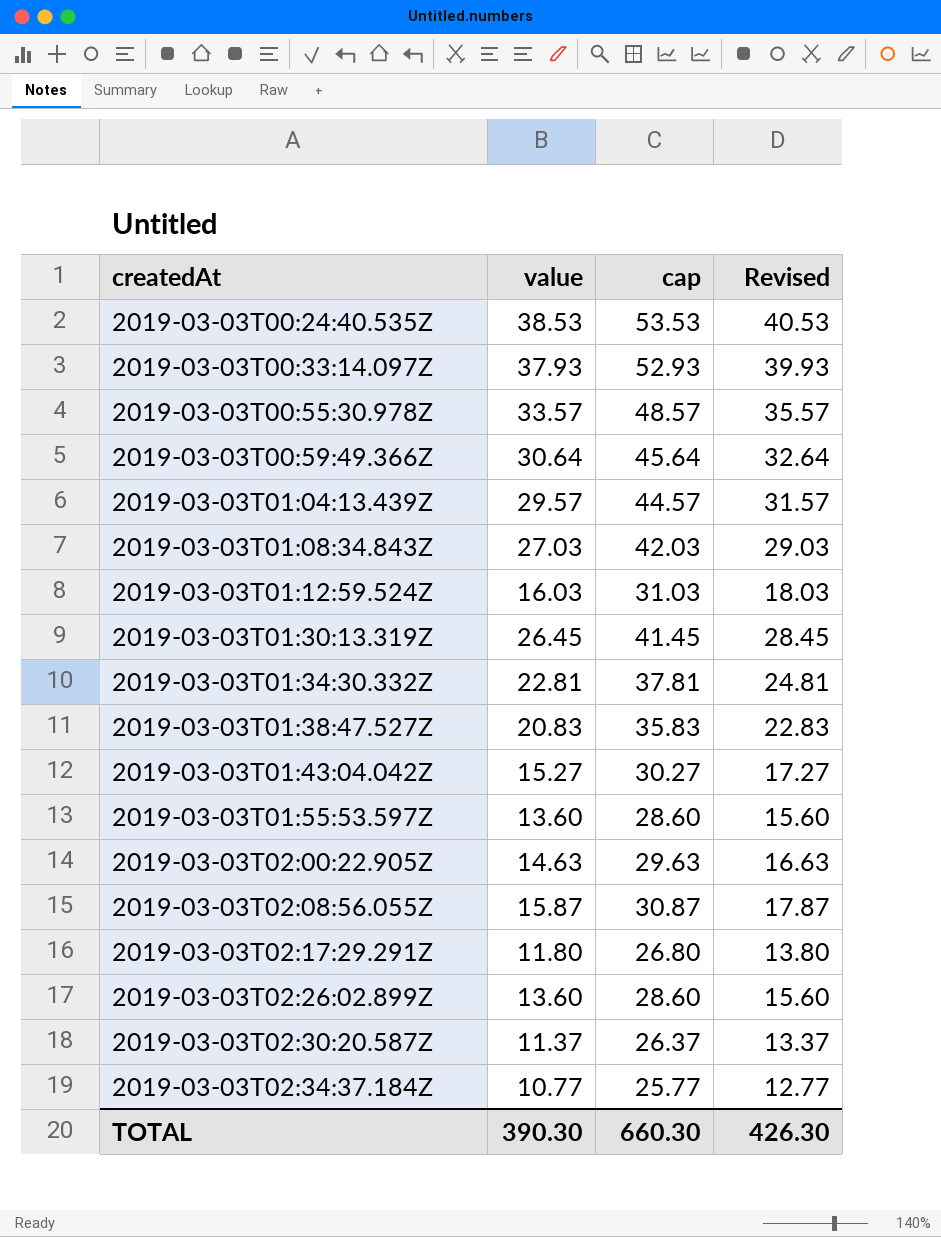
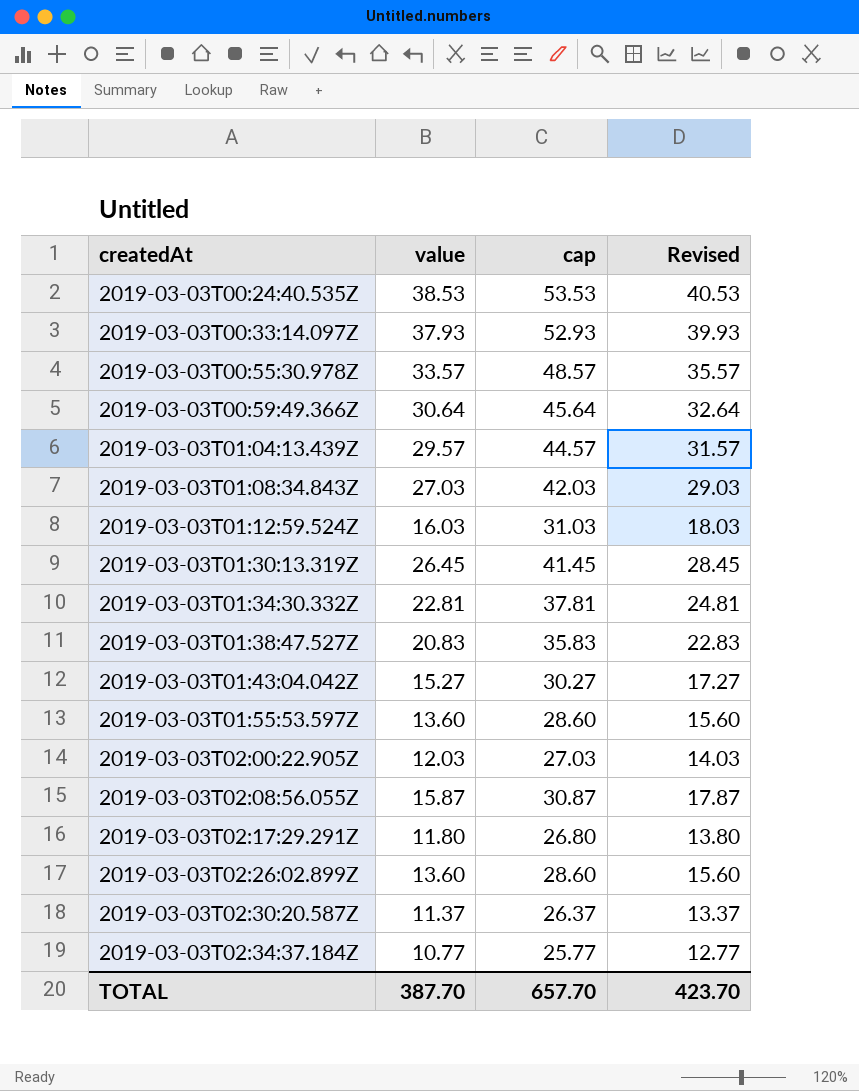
2019-03-03T02:00:22.905Z | value: 14.63 -> 12.03
2019-03-03T02:00:22.905Z | cap: 29.63 -> 27.03
2019-03-03T02:00:22.905Z | Revised: 16.63 -> 14.03
TOTAL | value: 390.30 -> 387.70
TOTAL | cap: 660.30 -> 657.70
TOTAL | Revised: 426.30 -> 423.70

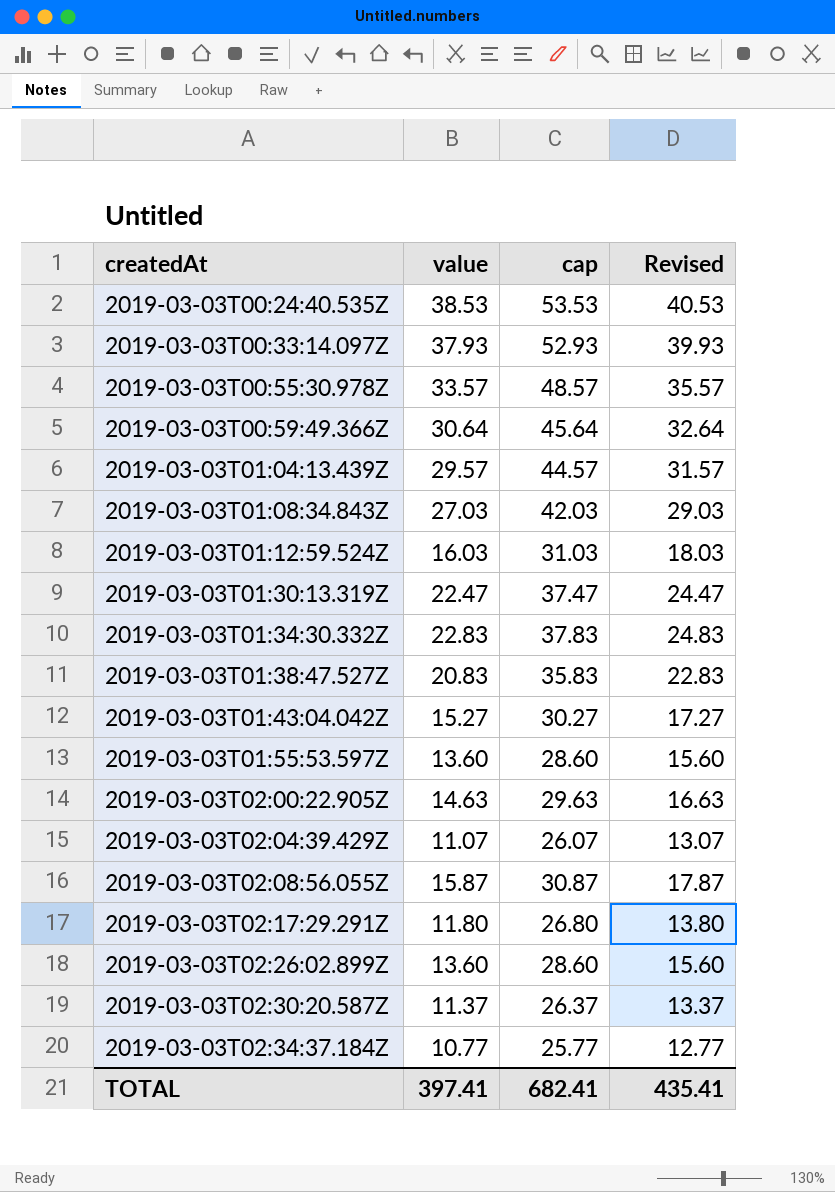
2019-03-03T01:30:13.319Z | value: 26.45 -> 22.47
2019-03-03T01:30:13.319Z | cap: 41.45 -> 37.47
2019-03-03T01:30:13.319Z | Revised: 28.45 -> 24.47
2019-03-03T01:34:30.332Z | value: 22.81 -> 22.83
2019-03-03T01:34:30.332Z | cap: 37.81 -> 37.83
2019-03-03T01:34:30.332Z | Revised: 24.81 -> 24.83
2019-03-03T02:00:22.905Z | value: 12.03 -> 14.63
2019-03-03T02:00:22.905Z | cap: 27.03 -> 29.63
2019-03-03T02:00:22.905Z | Revised: 14.03 -> 16.63
row 2019-03-03T02:04:39.429Z: none -> 11.07 | 26.07 | 13.07
TOTAL | value: 387.70 -> 397.41
TOTAL | cap: 657.70 -> 682.41
TOTAL | Revised: 423.70 -> 435.41

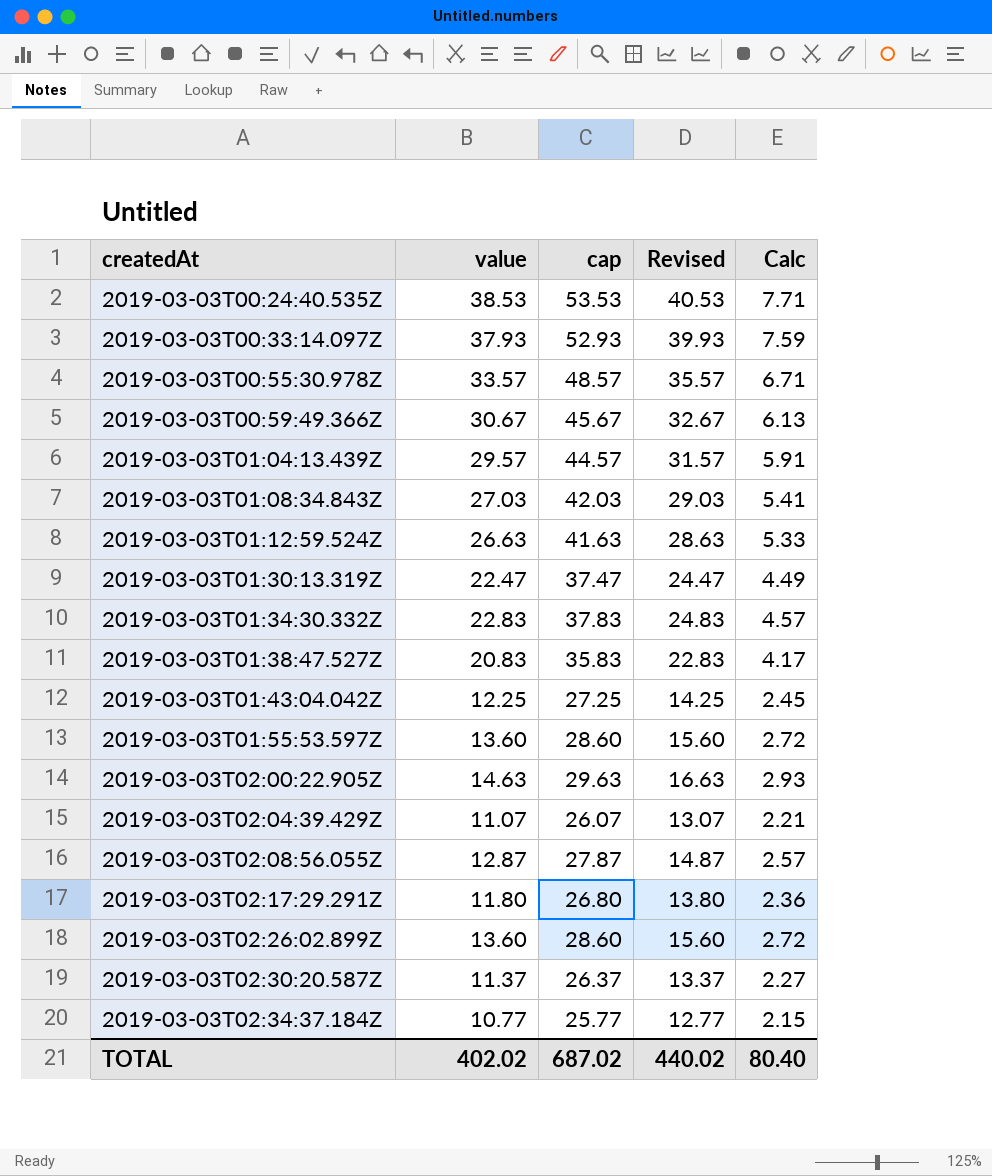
column Calc | formula: none -> [value] * 0.2
2019-03-03T00:59:49.366Z | value: 30.64 -> 30.67
2019-03-03T00:59:49.366Z | cap: 45.64 -> 45.67
2019-03-03T00:59:49.366Z | Revised: 32.64 -> 32.67
2019-03-03T01:12:59.524Z | value: 16.03 -> 26.63
2019-03-03T01:12:59.524Z | cap: 31.03 -> 41.63
2019-03-03T01:12:59.524Z | Revised: 18.03 -> 28.63
2019-03-03T01:43:04.042Z | value: 15.27 -> 12.25
2019-03-03T01:43:04.042Z | cap: 30.27 -> 27.25
2019-03-03T01:43:04.042Z | Revised: 17.27 -> 14.25
2019-03-03T02:08:56.055Z | value: 15.87 -> 12.87
2019-03-03T02:08:56.055Z | cap: 30.87 -> 27.87
2019-03-03T02:08:56.055Z | Revised: 17.87 -> 14.87
TOTAL | value: 397.41 -> 402.02
TOTAL | cap: 682.41 -> 687.02
TOTAL | Revised: 435.41 -> 440.02

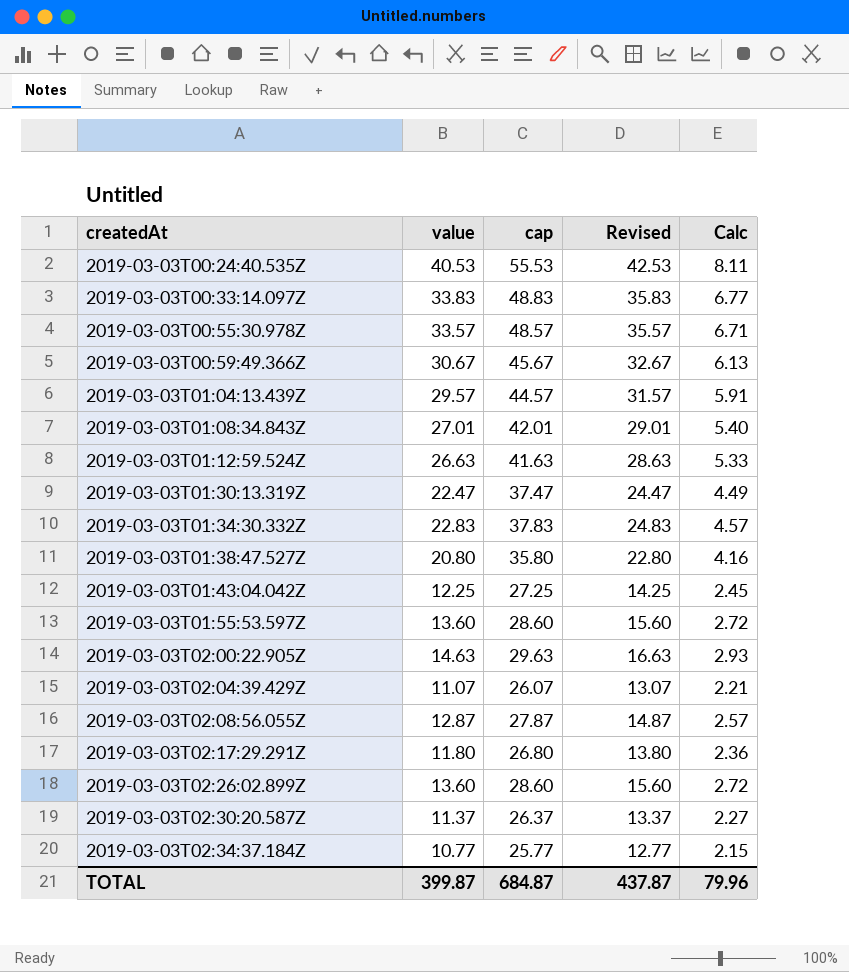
2019-03-03T00:24:40.535Z | value: 38.53 -> 40.53
2019-03-03T00:24:40.535Z | cap: 53.53 -> 55.53
2019-03-03T00:24:40.535Z | Revised: 40.53 -> 42.53
2019-03-03T00:24:40.535Z | Calc: 7.71 -> 8.11
2019-03-03T00:33:14.097Z | value: 37.93 -> 33.83
2019-03-03T00:33:14.097Z | cap: 52.93 -> 48.83
2019-03-03T00:33:14.097Z | Revised: 39.93 -> 35.83
2019-03-03T00:33:14.097Z | Calc: 7.59 -> 6.77
2019-03-03T01:08:34.843Z | value: 27.03 -> 27.01
2019-03-03T01:08:34.843Z | cap: 42.03 -> 42.01
2019-03-03T01:08:34.843Z | Revised: 29.03 -> 29.01
2019-03-03T01:08:34.843Z | Calc: 5.41 -> 5.40
2019-03-03T01:38:47.527Z | value: 20.83 -> 20.80
2019-03-03T01:38:47.527Z | cap: 35.83 -> 35.80
2019-03-03T01:38:47.527Z | Revised: 22.83 -> 22.80
2019-03-03T01:38:47.527Z | Calc: 4.17 -> 4.16
TOTAL | value: 402.02 -> 399.87
TOTAL | cap: 687.02 -> 684.87
TOTAL | Revised: 440.02 -> 437.87
TOTAL | Calc: 80.40 -> 79.96

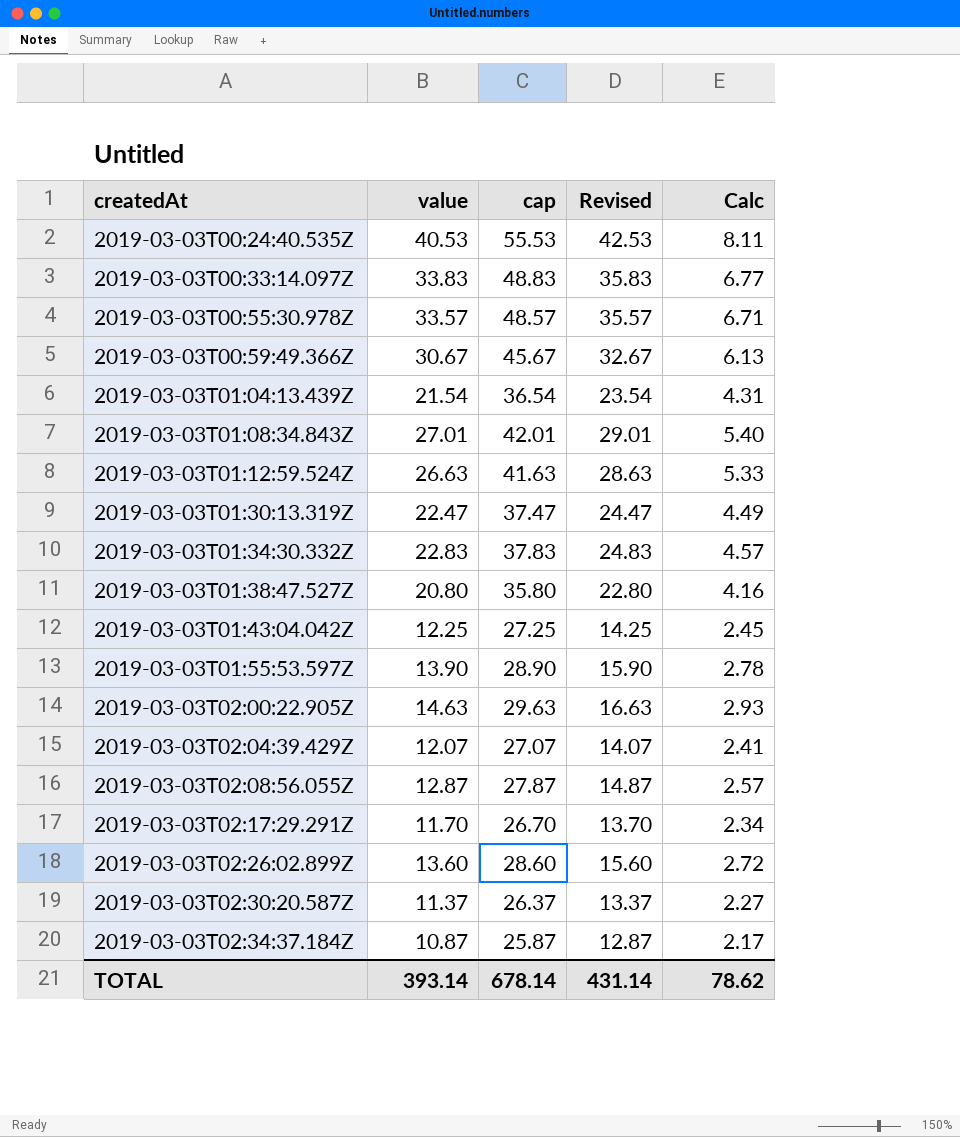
2019-03-03T01:04:13.439Z | value: 29.57 -> 21.54
2019-03-03T01:04:13.439Z | cap: 44.57 -> 36.54
2019-03-03T01:04:13.439Z | Revised: 31.57 -> 23.54
2019-03-03T01:04:13.439Z | Calc: 5.91 -> 4.31
2019-03-03T01:55:53.597Z | value: 13.60 -> 13.90
2019-03-03T01:55:53.597Z | cap: 28.60 -> 28.90
2019-03-03T01:55:53.597Z | Revised: 15.60 -> 15.90
2019-03-03T01:55:53.597Z | Calc: 2.72 -> 2.78
2019-03-03T02:04:39.429Z | value: 11.07 -> 12.07
2019-03-03T02:04:39.429Z | cap: 26.07 -> 27.07
2019-03-03T02:04:39.429Z | Revised: 13.07 -> 14.07
2019-03-03T02:04:39.429Z | Calc: 2.21 -> 2.41
2019-03-03T02:17:29.291Z | value: 11.80 -> 11.70
2019-03-03T02:17:29.291Z | cap: 26.80 -> 26.70
2019-03-03T02:17:29.291Z | Revised: 13.80 -> 13.70
2019-03-03T02:17:29.291Z | Calc: 2.36 -> 2.34
2019-03-03T02:34:37.184Z | value: 10.77 -> 10.87
2019-03-03T02:34:37.184Z | cap: 25.77 -> 25.87
2019-03-03T02:34:37.184Z | Revised: 12.77 -> 12.87
2019-03-03T02:34:37.184Z | Calc: 2.15 -> 2.17
TOTAL | value: 399.87 -> 393.14
TOTAL | cap: 684.87 -> 678.14
TOTAL | Revised: 437.87 -> 431.14
TOTAL | Calc: 79.96 -> 78.62

